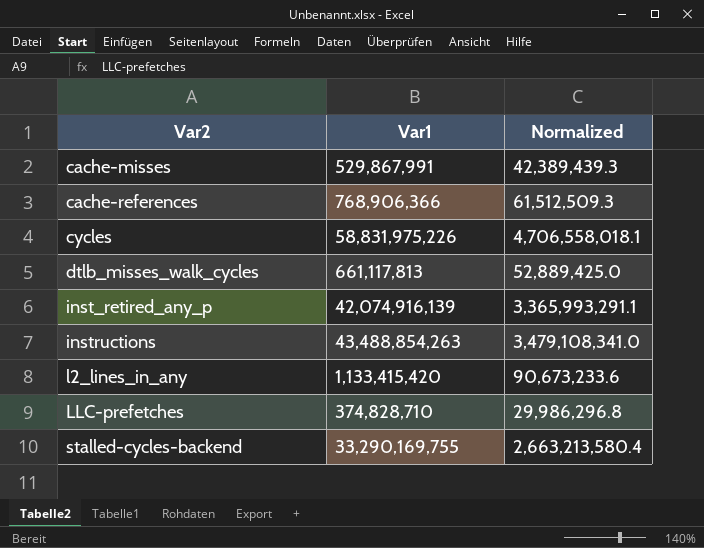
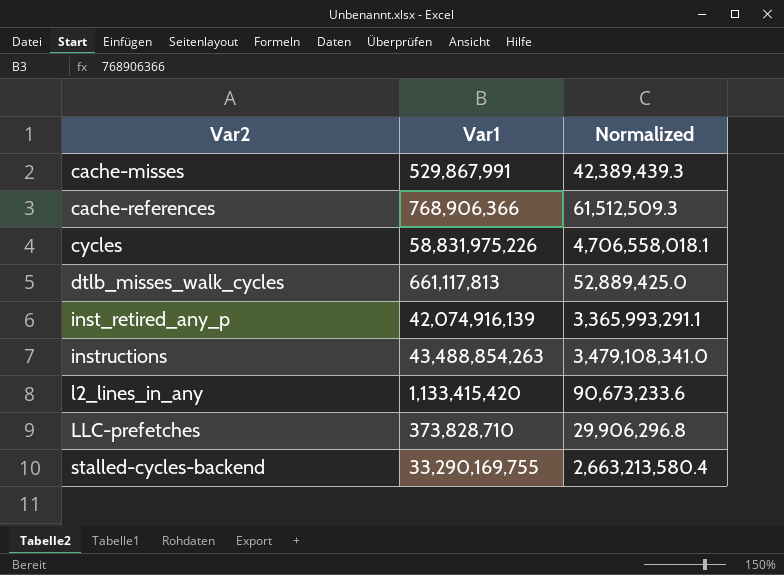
LLC-prefetches | Var1: 374,828,710 -> 373,828,710
LLC-prefetches | Normalized: 29,986,296.8 -> 29,906,296.8

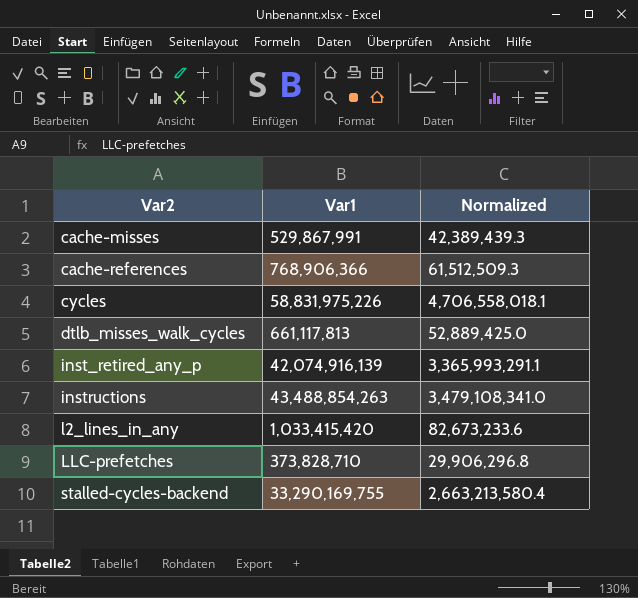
l2_lines_in_any | Var1: 1,133,415,420 -> 1,033,415,420
l2_lines_in_any | Normalized: 90,673,233.6 -> 82,673,233.6

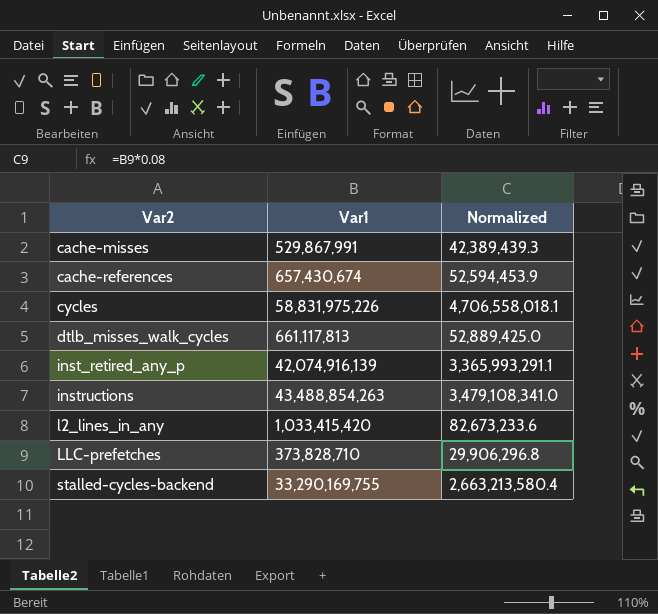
cache-references | Var1: 768,906,366 -> 657,430,674
cache-references | Normalized: 61,512,509.3 -> 52,594,453.9

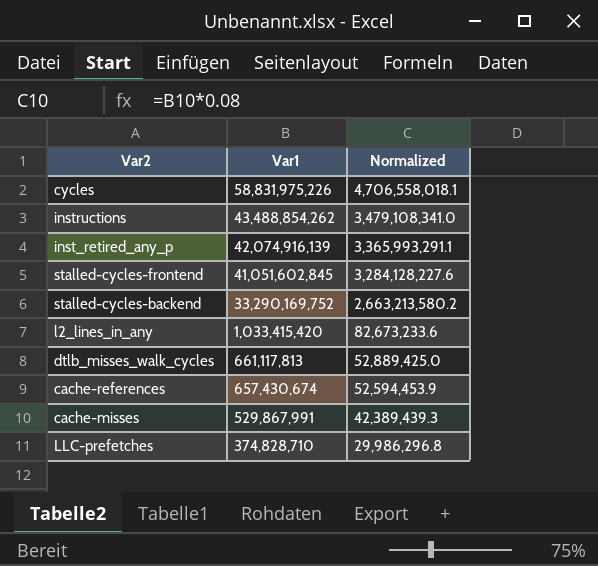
row order: Var2 ascending -> Var1 descending
instructions | Var1: 43,488,854,263 -> 43,488,854,262
row stalled-cycles-frontend: none -> 41,051,602,845 | 3,284,128,227.6
stalled-cycles-backend | Var1: 33,290,169,755 -> 33,290,169,752
stalled-cycles-backend | Normalized: 2,663,213,580.4 -> 2,663,213,580.2
LLC-prefetches | Var1: 373,828,710 -> 374,828,710
LLC-prefetches | Normalized: 29,906,296.8 -> 29,986,296.8

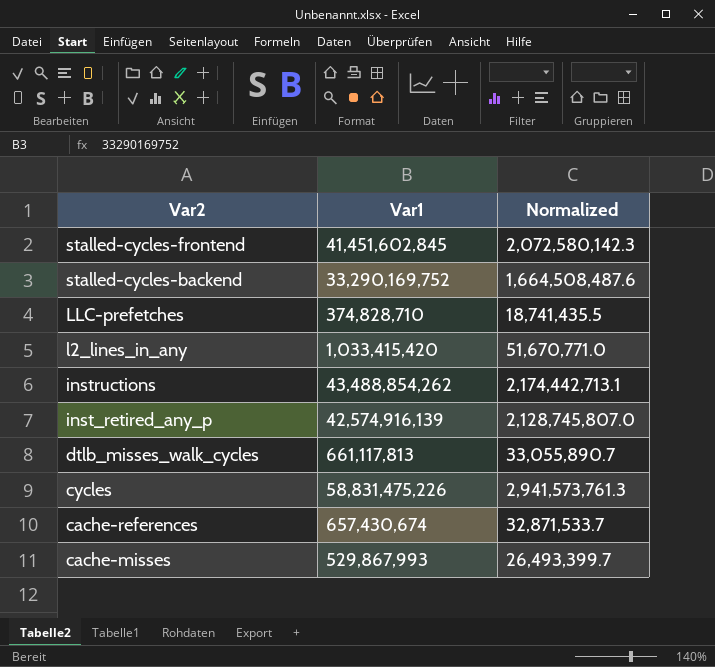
row order: Var1 descending -> Var2 descending
column Normalized | formula: [Var1] * 0.08 -> [Var1] * 0.05
stalled-cycles-frontend | Var1: 41,051,602,845 -> 41,451,602,845
inst_retired_any_p | Var1: 42,074,916,139 -> 42,574,916,139
cycles | Var1: 58,831,975,226 -> 58,831,475,226
cache-misses | Var1: 529,867,991 -> 529,867,993

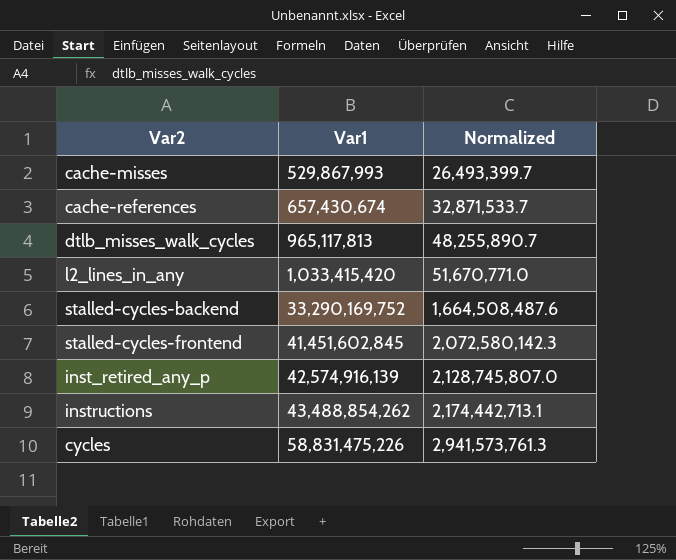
row order: Var2 descending -> Var1 ascending
row LLC-prefetches: 374,828,710 | 18,741,435.5 -> none
dtlb_misses_walk_cycles | Var1: 661,117,813 -> 965,117,813
dtlb_misses_walk_cycles | Normalized: 33,055,890.7 -> 48,255,890.7

